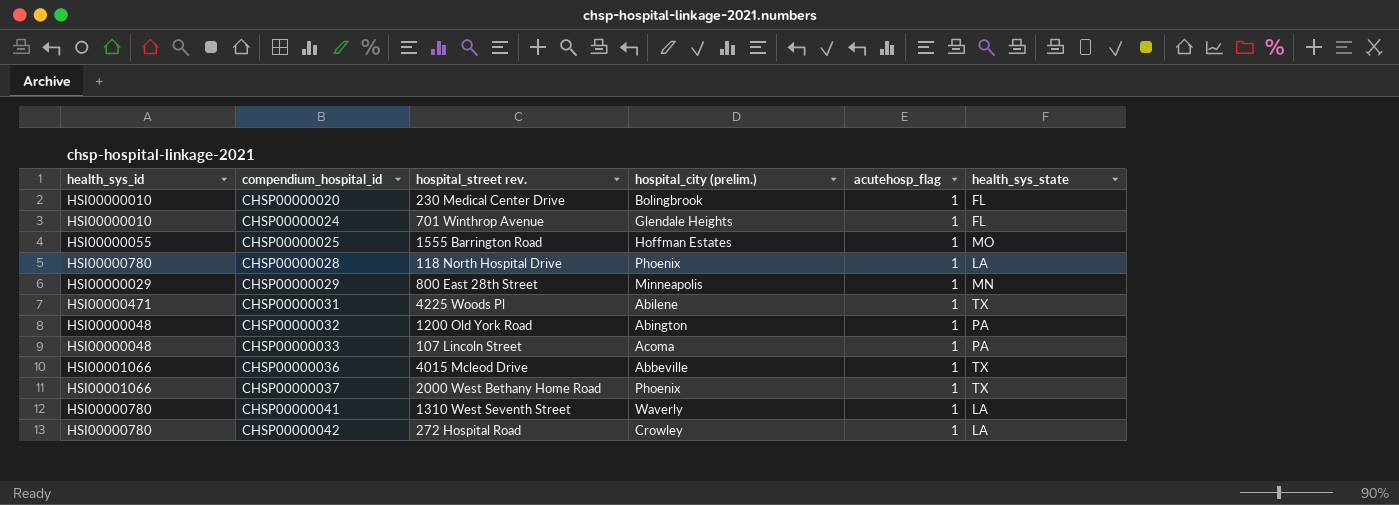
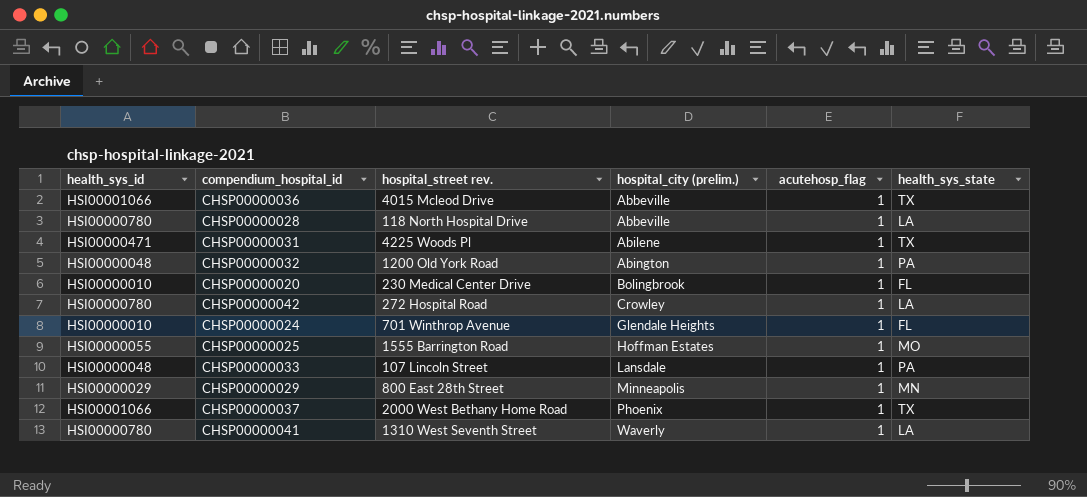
row order: compendium_hospital_id ascending -> hospital_city (prelim.) ascending
CHSP00000028 | hospital_city (prelim.): Phoenix -> Abbeville
CHSP00000033 | hospital_city (prelim.): Acoma -> Lansdale

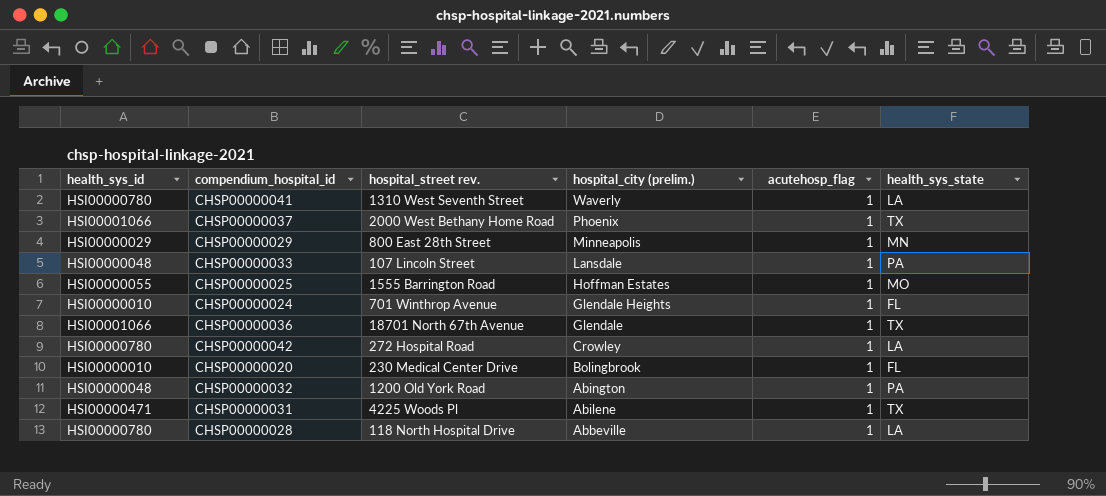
row order: hospital_city (prelim.) ascending -> hospital_city (prelim.) descending
CHSP00000036 | hospital_street rev.: 4015 Mcleod Drive -> 18701 North 67th Avenue
CHSP00000036 | hospital_city (prelim.): Abbeville -> Glendale

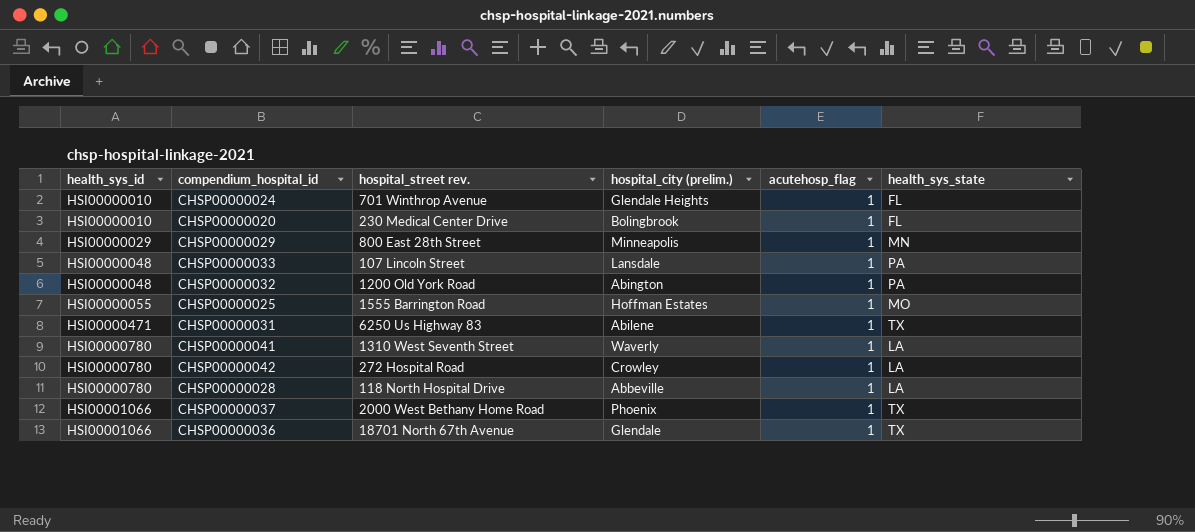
row order: hospital_city (prelim.) descending -> health_sys_id ascending
CHSP00000031 | hospital_street rev.: 4225 Woods Pl -> 6250 Us Highway 83

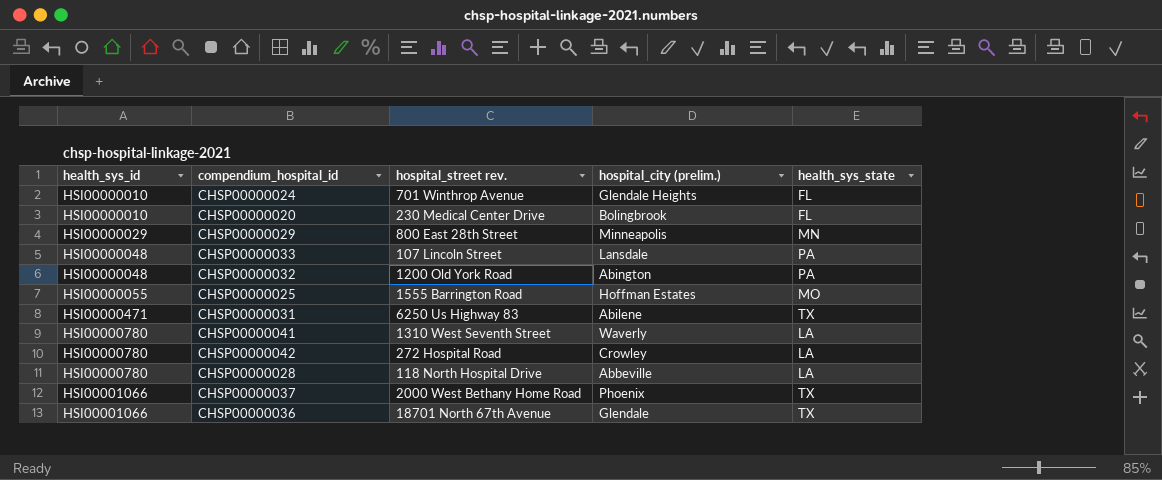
column acutehosp_flag | position: 5 -> none

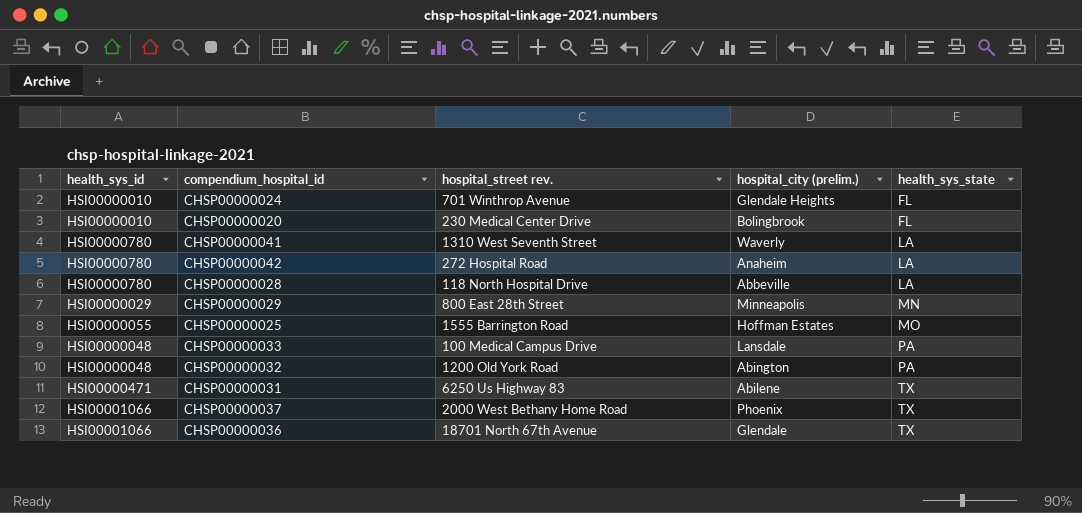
row order: health_sys_id ascending -> health_sys_state ascending
CHSP00000042 | hospital_city (prelim.): Crowley -> Anaheim
CHSP00000033 | hospital_street rev.: 107 Lincoln Street -> 100 Medical Campus Drive

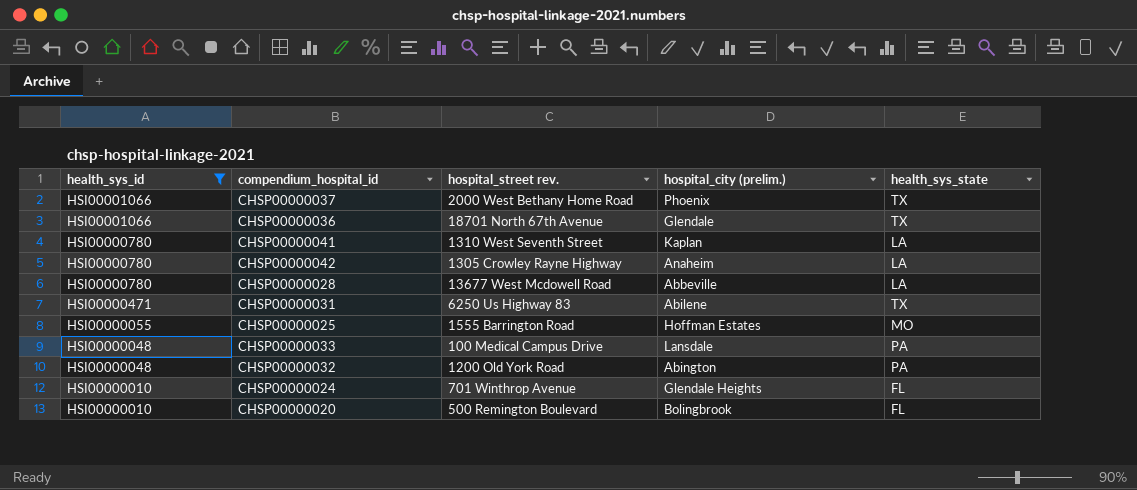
filter: none -> health_sys_id != HSI00000029
row order: health_sys_state ascending -> health_sys_id descending
CHSP00000041 | hospital_city (prelim.): Waverly -> Kaplan
CHSP00000042 | hospital_street rev.: 272 Hospital Road -> 1305 Crowley Rayne Highway
CHSP00000028 | hospital_street rev.: 118 North Hospital Drive -> 13677 West Mcdowell Road
CHSP00000020 | hospital_street rev.: 230 Medical Center Drive -> 500 Remington Boulevard

